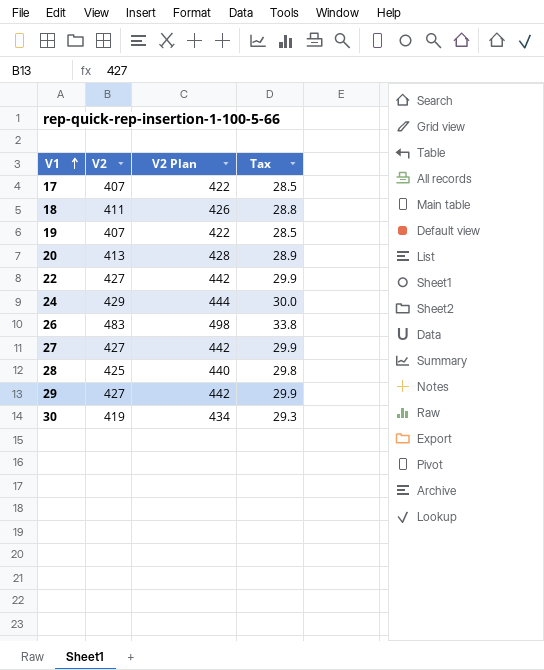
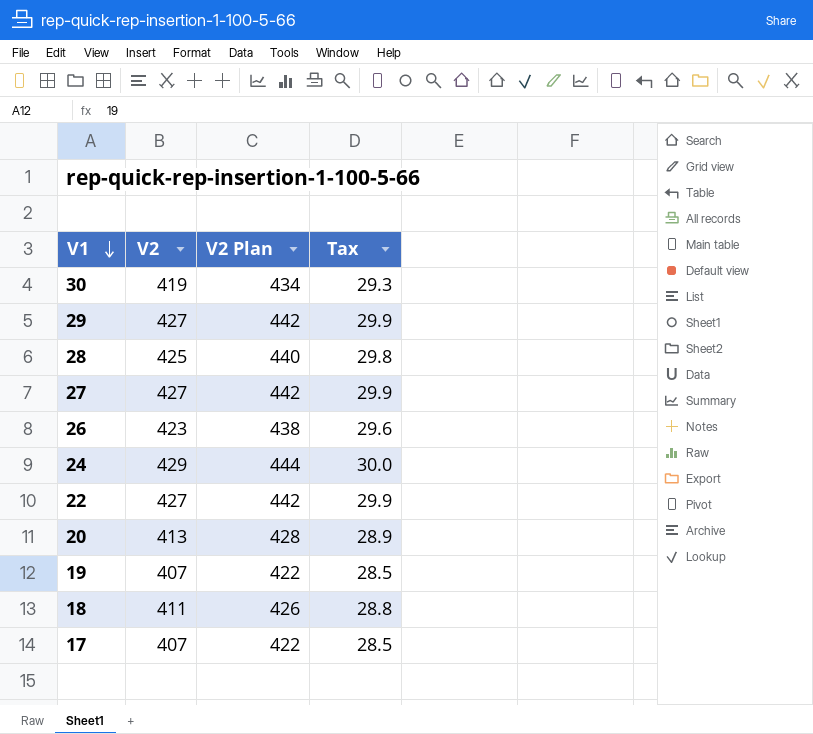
row order: V1 ascending -> V1 descending
26 | V2: 483 -> 423
26 | V2 Plan: 498 -> 438
26 | Tax: 33.8 -> 29.6

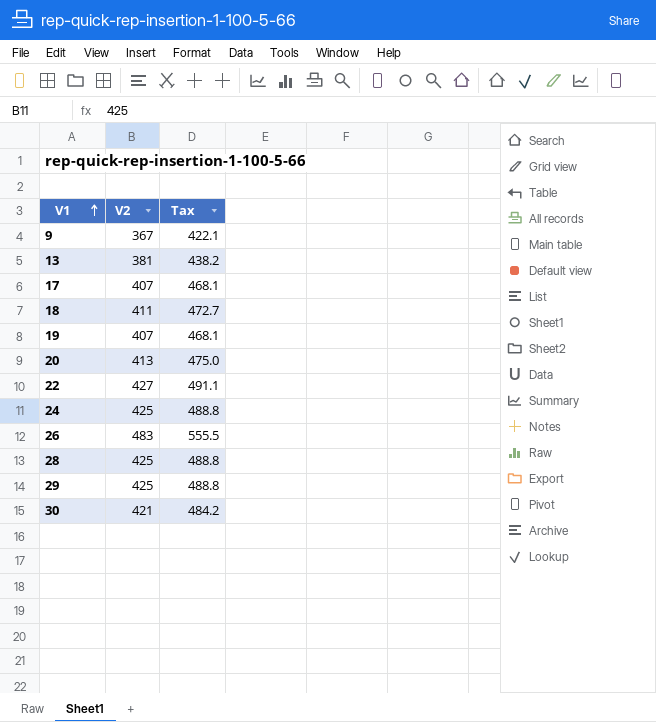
row order: V1 descending -> V1 ascending
column V2 Plan | formula: [V2] + 15 -> none
column Tax | formula: [V2] * 0.07 -> [V2] * 1.15
row 27: 427 | 442 | 29.9 -> none
row 9: none -> 367 | 422.1
row 13: none -> 381 | 438.2
24 | V2: 429 -> 425
26 | V2: 423 -> 483
29 | V2: 427 -> 425
30 | V2: 419 -> 421

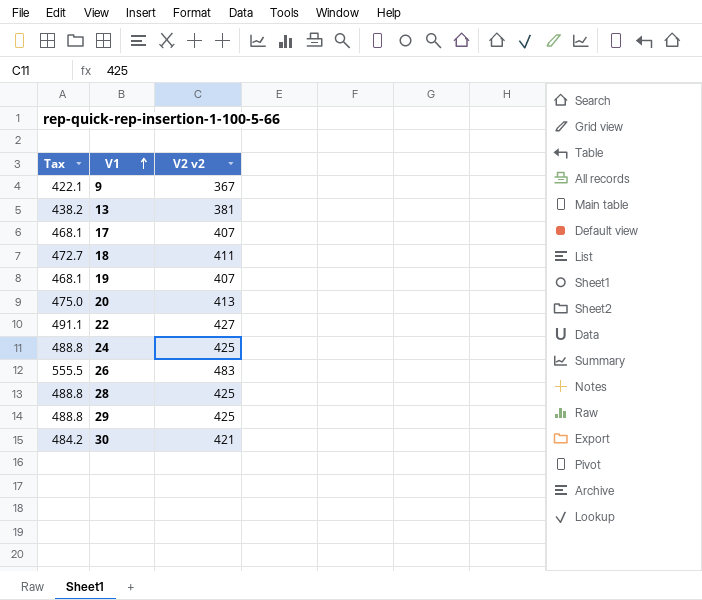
column Tax | position: 3 -> 1
column name: V2 -> V2 v2

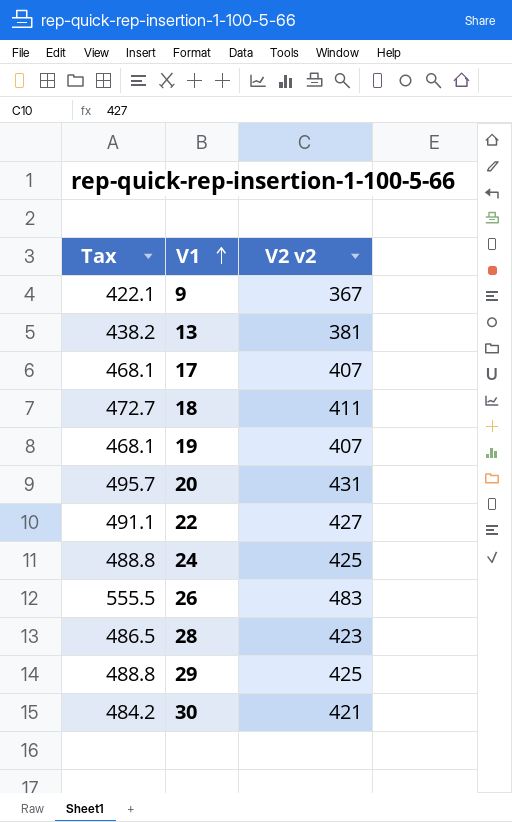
20 | Tax: 475.0 -> 495.7
20 | V2 v2: 413 -> 431
28 | Tax: 488.8 -> 486.5
28 | V2 v2: 425 -> 423

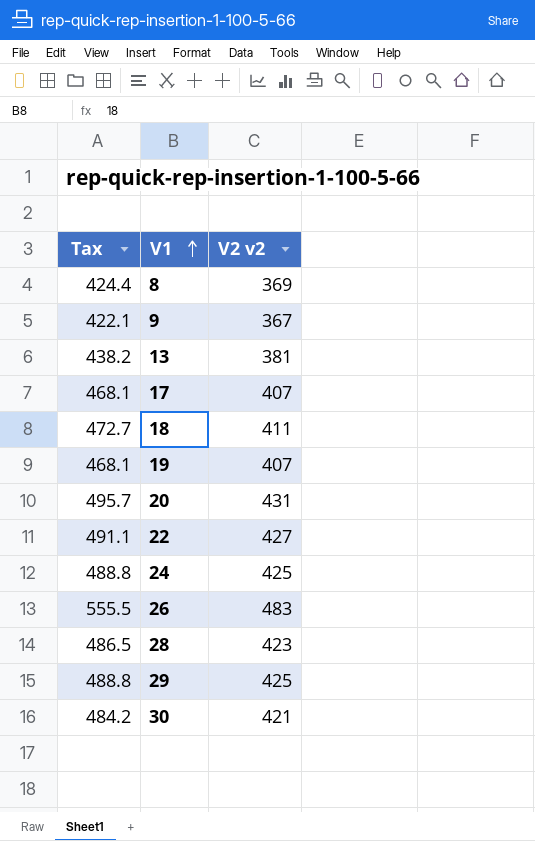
row 8: none -> 424.4 | 369

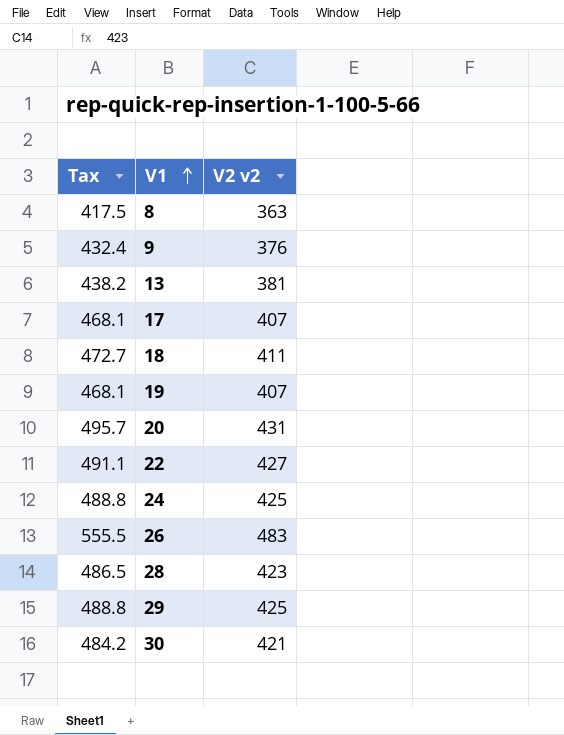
8 | Tax: 424.4 -> 417.5
8 | V2 v2: 369 -> 363
9 | Tax: 422.1 -> 432.4
9 | V2 v2: 367 -> 376

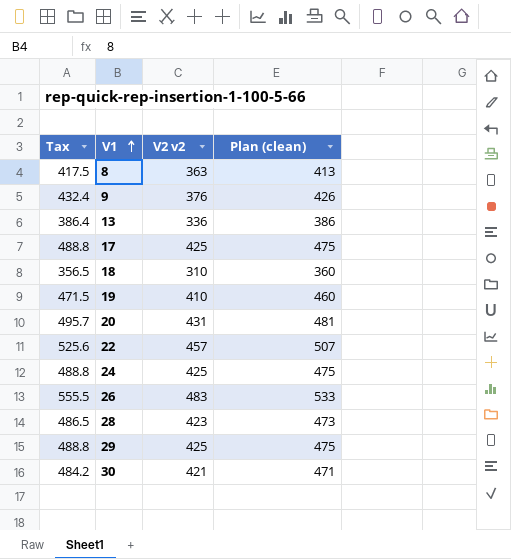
column Plan (clean) | formula: none -> [V2 v2] + 50
13 | Tax: 438.2 -> 386.4
13 | V2 v2: 381 -> 336
17 | Tax: 468.1 -> 488.8
17 | V2 v2: 407 -> 425
18 | Tax: 472.7 -> 356.5
18 | V2 v2: 411 -> 310
19 | Tax: 468.1 -> 471.5
19 | V2 v2: 407 -> 410
22 | Tax: 491.1 -> 525.6
22 | V2 v2: 427 -> 457

